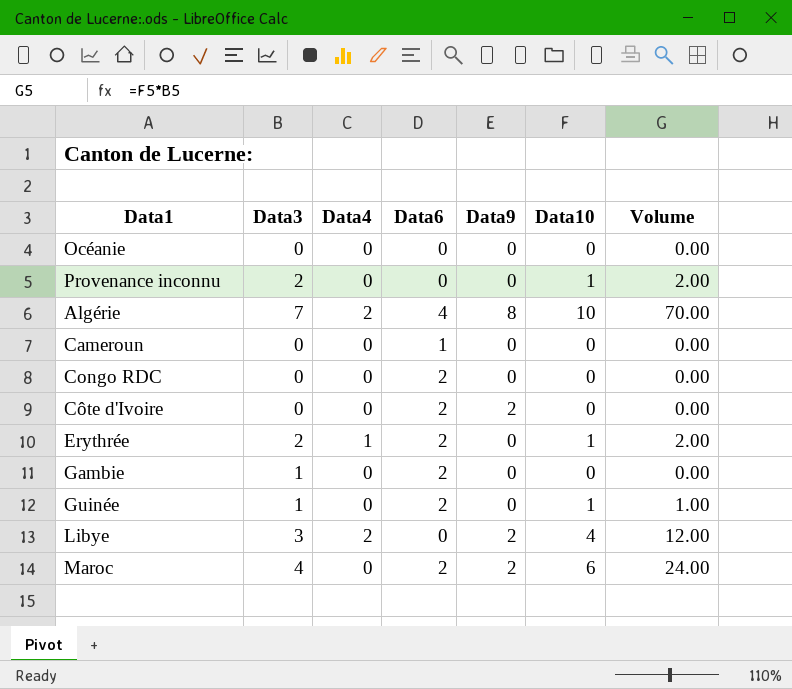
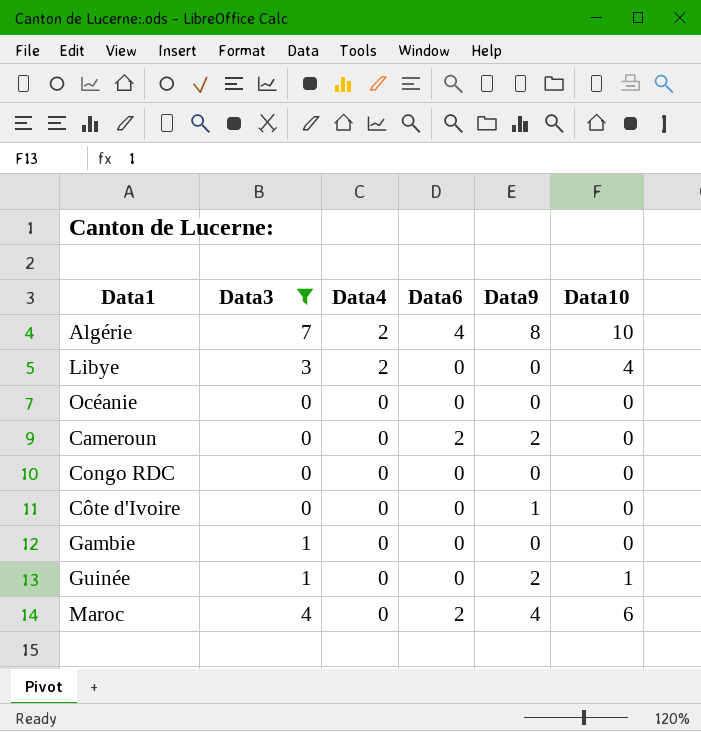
filter: none -> Data3 != 2
row order: none -> Data4 descending
column Volume | formula: [Data3] * [Data10] -> none
Libye | Data9: 2 -> 0
Cameroun | Data6: 1 -> 2
Cameroun | Data9: 0 -> 2
Congo RDC | Data6: 2 -> 0
Côte d'Ivoire | Data6: 2 -> 0
Côte d'Ivoire | Data9: 2 -> 1
Gambie | Data6: 2 -> 0
Guinée | Data6: 2 -> 0
Guinée | Data9: 0 -> 2
Maroc | Data9: 2 -> 4

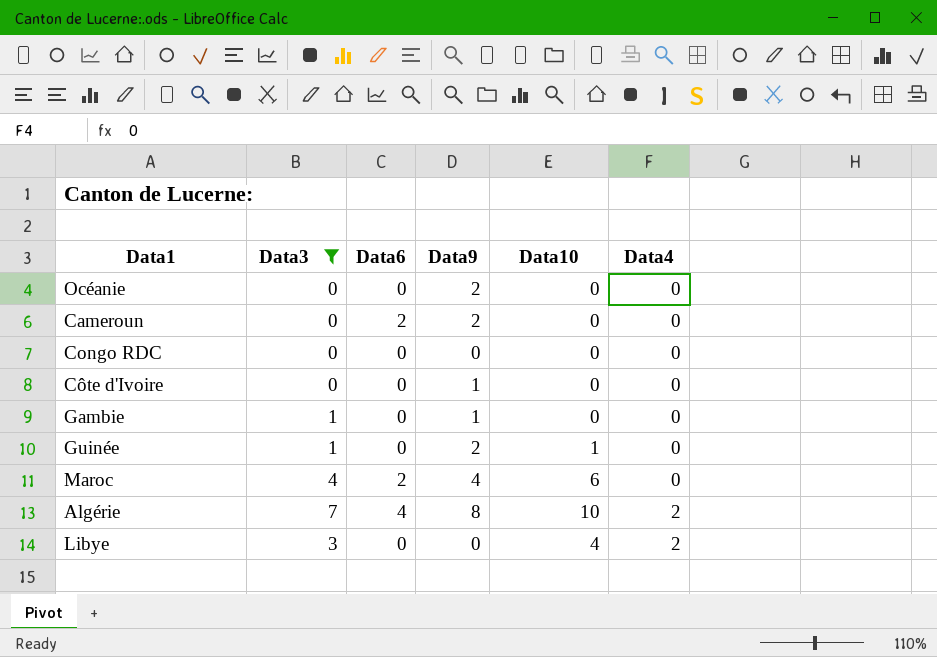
row order: Data4 descending -> Data4 ascending
column Data4 | position: 3 -> 6
Océanie | Data9: 0 -> 2
Gambie | Data9: 0 -> 1

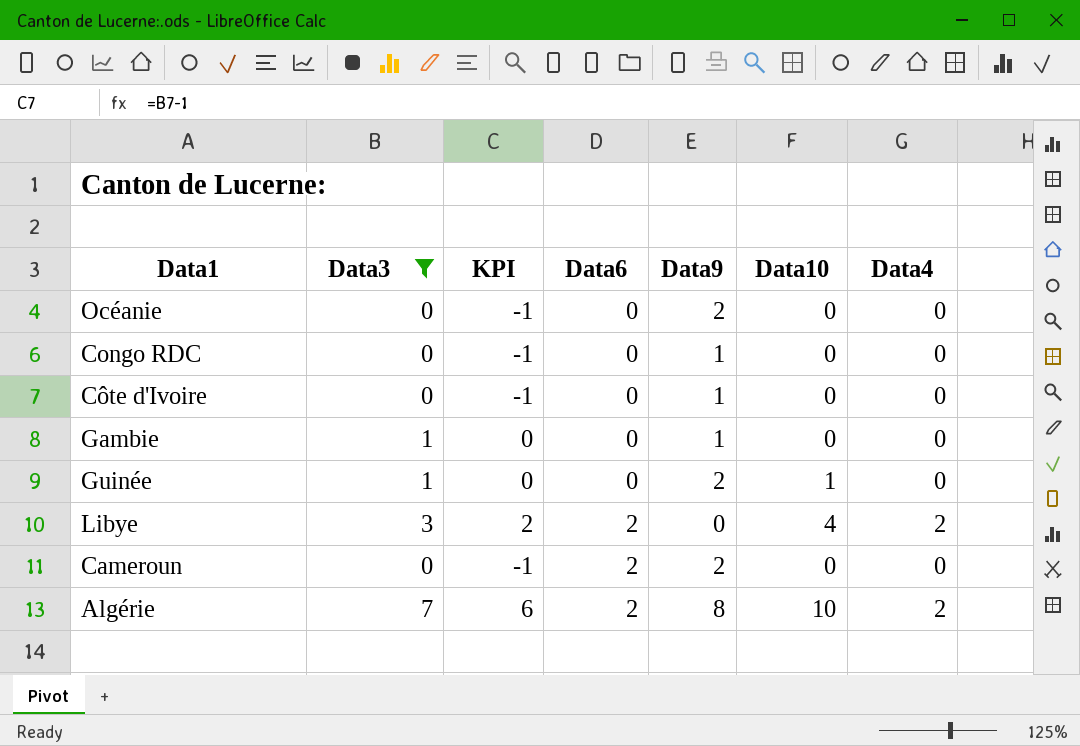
row order: Data4 ascending -> Data6 ascending
column KPI | formula: none -> [Data3] - 1
row Maroc: 4 | 2 | 4 | 6 | 0 -> none
Congo RDC | Data9: 0 -> 1
Libye | Data6: 0 -> 2
Algérie | Data6: 4 -> 2

